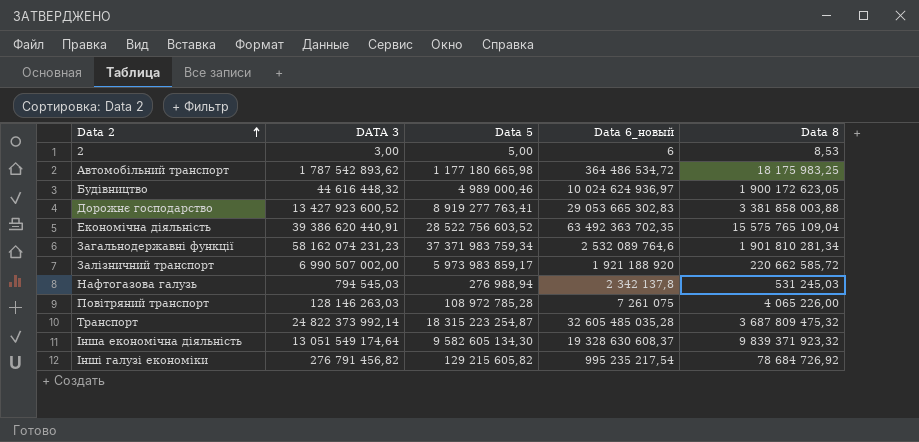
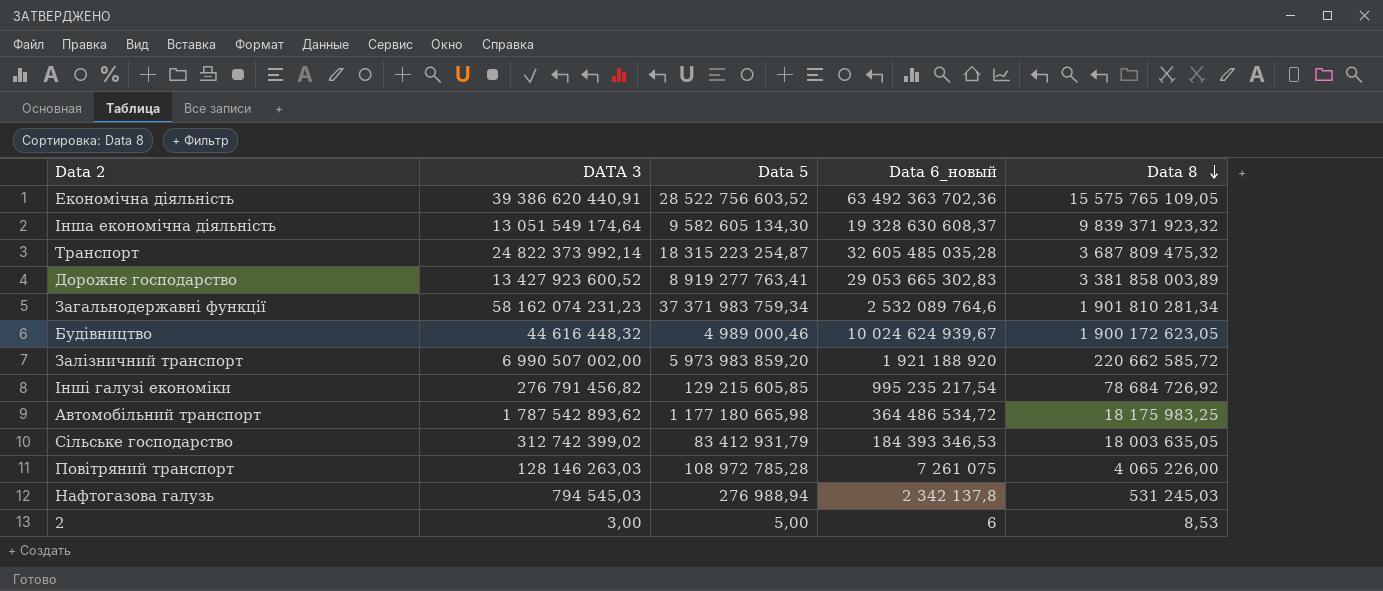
row order: Data 2 ascending -> Data 8 descending
Економічна діяльність | Data 6_новый: 63 492 363 702,35 -> 63 492 363 702,36
Економічна діяльність | Data 8: 15 575 765 109,04 -> 15 575 765 109,05
Дорожнє господарство | Data 8: 3 381 858 003,88 -> 3 381 858 003,89
Будівництво | Data 6_новый: 10 024 624 936,97 -> 10 024 624 939,67
Залізничний транспорт | Data 5: 5 973 983 859,17 -> 5 973 983 859,20
Інші галузі економіки | Data 5: 129 215 605,82 -> 129 215 605,85
row Сільське господарство: none -> 312 742 399,02 | 83 412 931,79 | 184 393 346,53 | 18 003 635,05

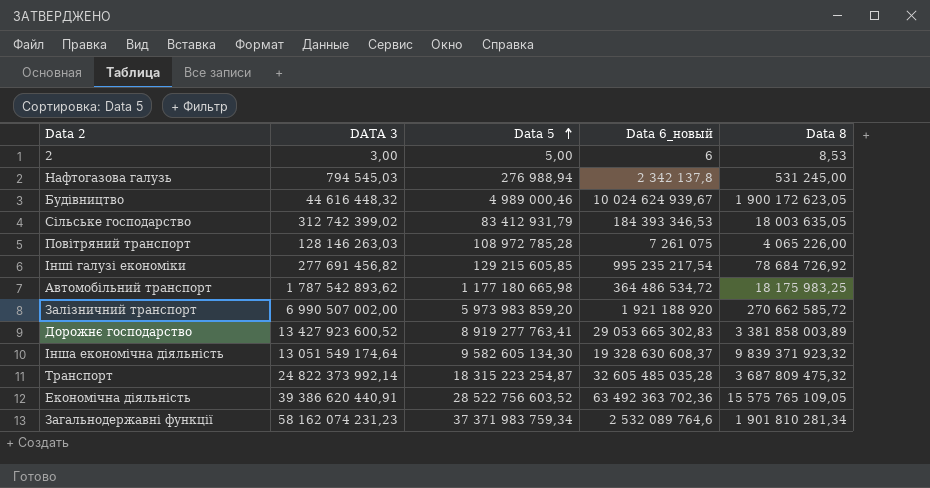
row order: Data 8 descending -> Data 5 ascending
Нафтогазова галузь | Data 8: 531 245,03 -> 531 245,00
Інші галузі економіки | DATA 3: 276 791 456,82 -> 277 691 456,82
Залізничний транспорт | Data 8: 220 662 585,72 -> 270 662 585,72

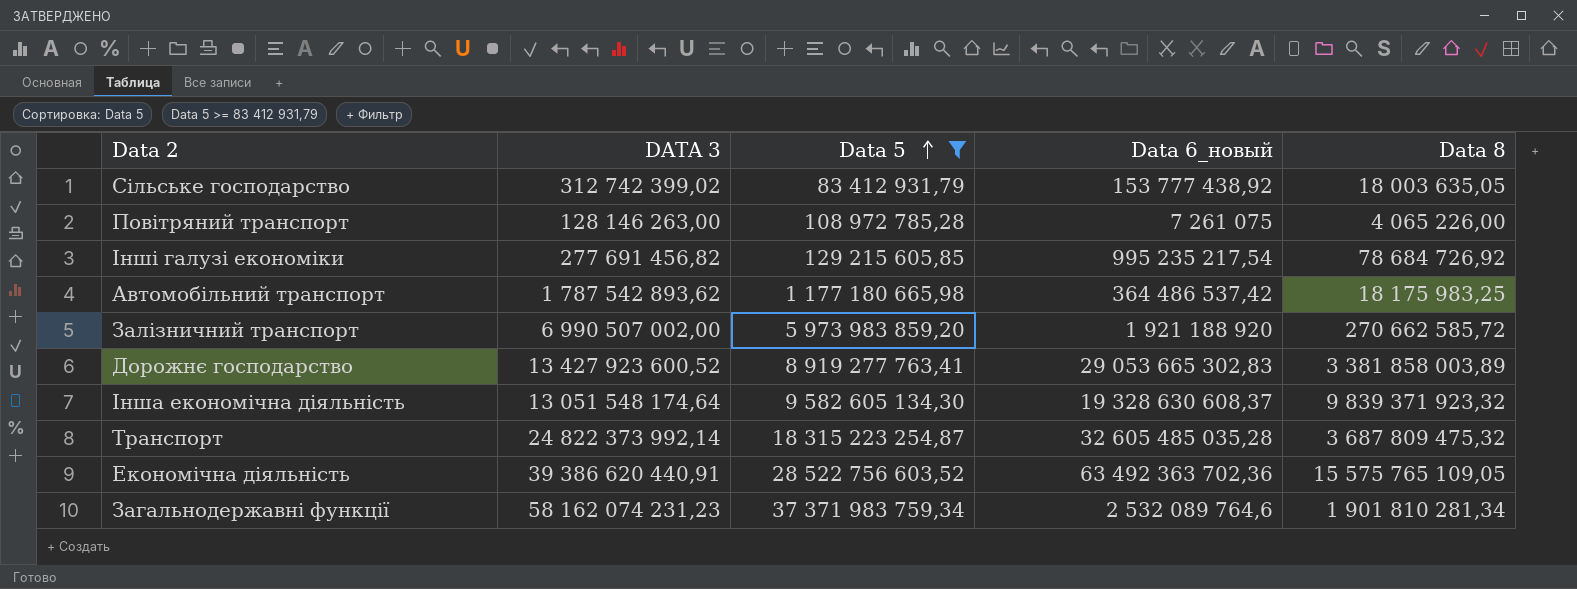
filter: none -> Data 5 >= 83 412 931,79
Сільське господарство | Data 6_новый: 184 393 346,53 -> 153 777 438,92
Повітряний транспорт | DATA 3: 128 146 263,03 -> 128 146 263,00
Автомобільний транспорт | Data 6_новый: 364 486 534,72 -> 364 486 537,42
Інша економічна діяльність | DATA 3: 13 051 549 174,64 -> 13 051 548 174,64

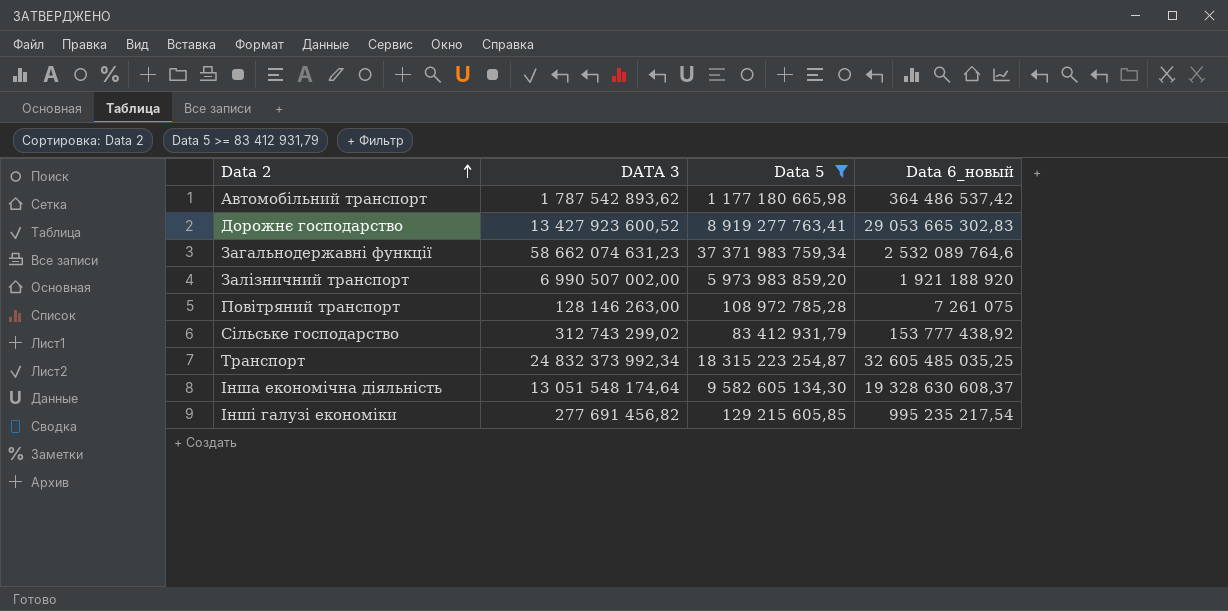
row order: Data 5 ascending -> Data 2 ascending
column Data 8 | position: 5 -> none
row Економічна діяльність: 39 386 620 440,91 | 28 522 756 603,52 | 63 492 363 702,36 | 15 575 765 109,05 -> none
Загальнодержавні функції | DATA 3: 58 162 074 231,23 -> 58 662 074 631,23
Сільське господарство | DATA 3: 312 742 399,02 -> 312 743 299,02
Транспорт | DATA 3: 24 822 373 992,14 -> 24 832 373 992,34
Транспорт | Data 6_новый: 32 605 485 035,28 -> 32 605 485 035,25

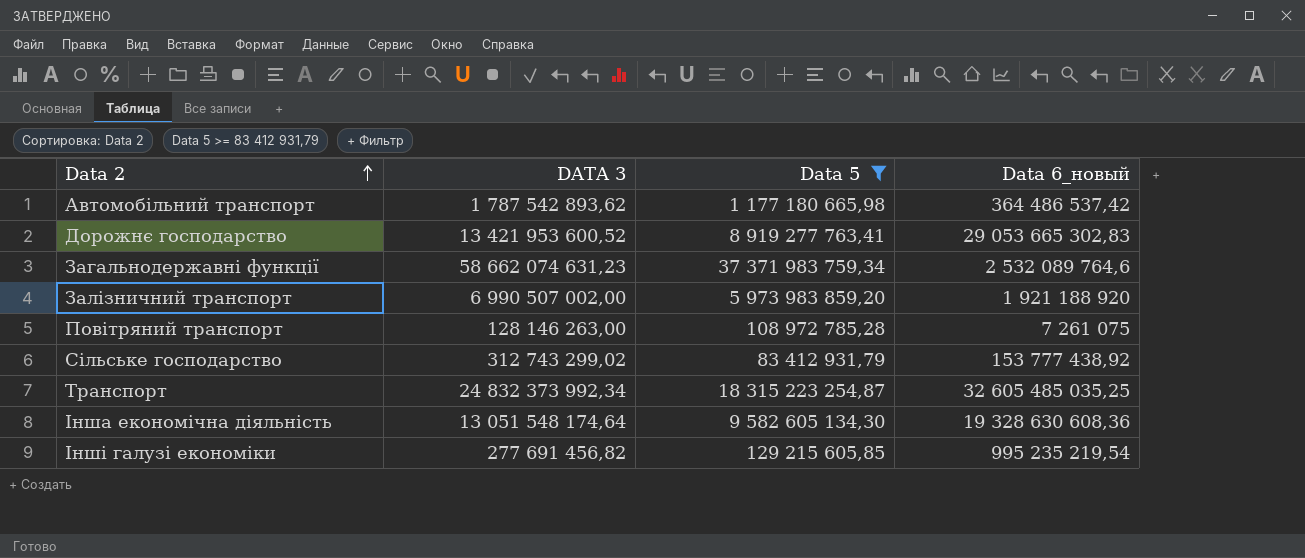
Дорожнє господарство | DATA 3: 13 427 923 600,52 -> 13 421 953 600,52
Інша економічна діяльність | Data 6_новый: 19 328 630 608,37 -> 19 328 630 608,36
Інші галузі економіки | Data 6_новый: 995 235 217,54 -> 995 235 219,54

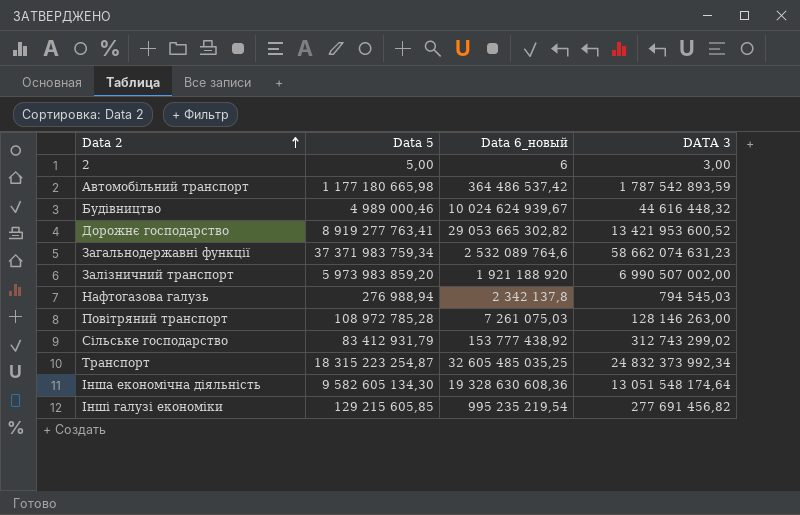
filter: Data 5 >= 83 412 931,79 -> none
column DATA 3 | position: 2 -> 4
Автомобільний транспорт | DATA 3: 1 787 542 893,62 -> 1 787 542 893,59
Дорожнє господарство | Data 6_новый: 29 053 665 302,83 -> 29 053 665 302,82
Повітряний транспорт | Data 6_новый: 7 261 075 -> 7 261 075,03

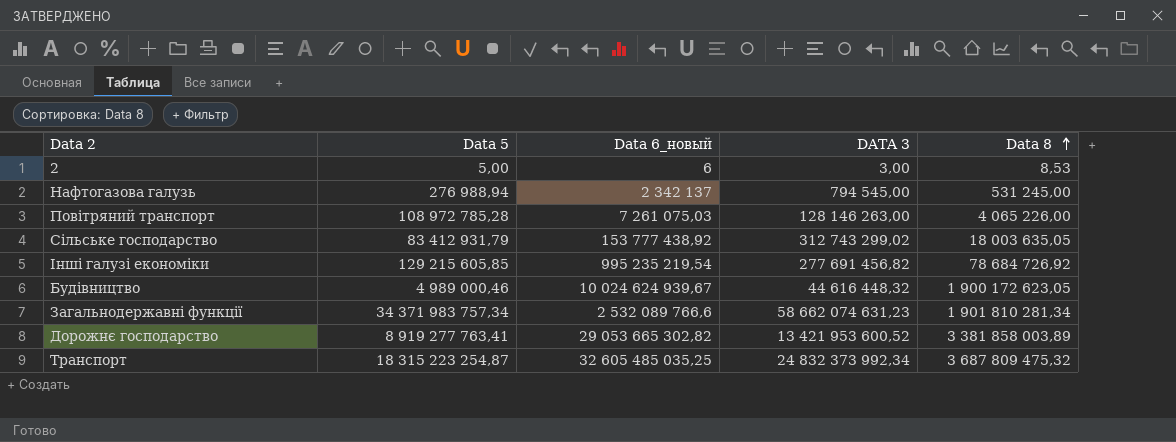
row order: Data 2 ascending -> Data 8 ascending
column Data 8 | position: none -> 5
row Автомобільний транспорт: 1 177 180 665,98 | 364 486 537,42 | 1 787 542 893,59 -> none
row Залізничний транспорт: 5 973 983 859,20 | 1 921 188 920 | 6 990 507 002,00 -> none
row Інша економічна діяльність: 9 582 605 134,30 | 19 328 630 608,36 | 13 051 548 174,64 -> none
Нафтогазова галузь | Data 6_новый: 2 342 137,8 -> 2 342 137
Нафтогазова галузь | DATA 3: 794 545,03 -> 794 545,00
Загальнодержавні функції | Data 5: 37 371 983 759,34 -> 34 371 983 757,34
Загальнодержавні функції | Data 6_новый: 2 532 089 764,6 -> 2 532 089 766,6

